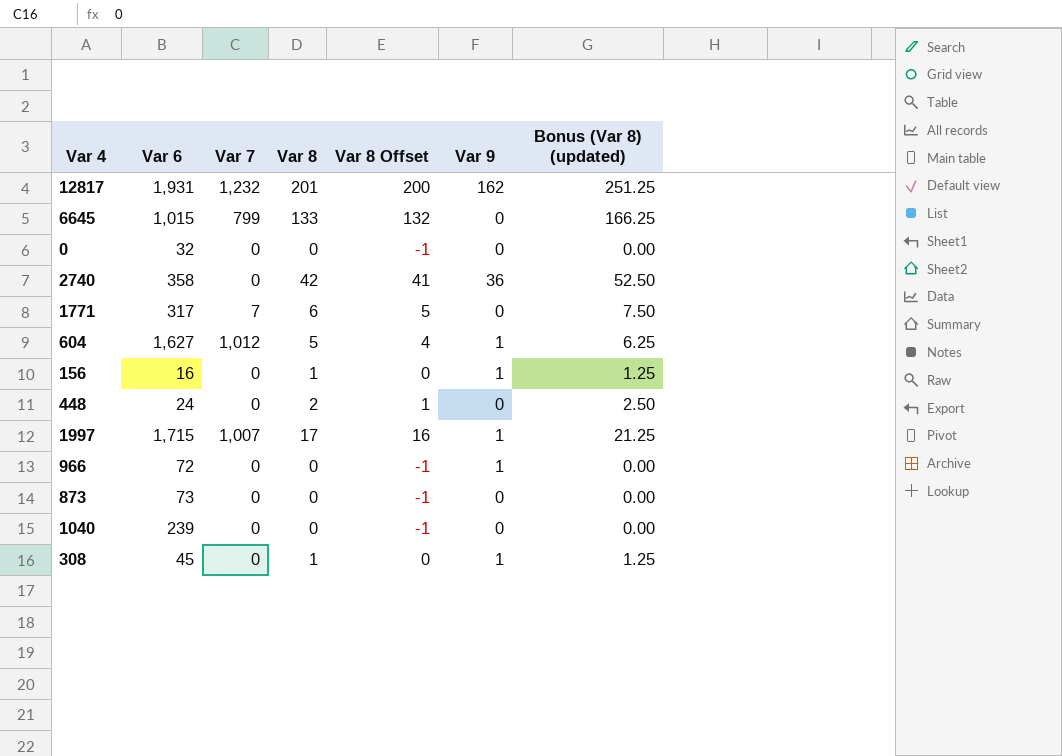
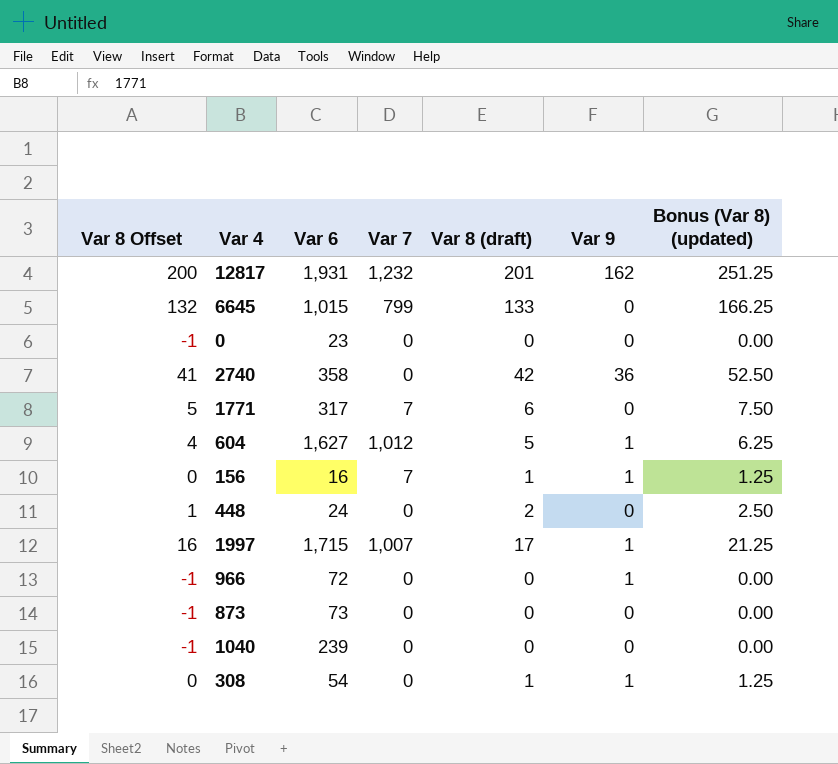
column Var 8 Offset | position: 5 -> 1
column name: Var 8 -> Var 8 (draft)
0 | Var 6: 32 -> 23
156 | Var 7: 0 -> 7
308 | Var 6: 45 -> 54

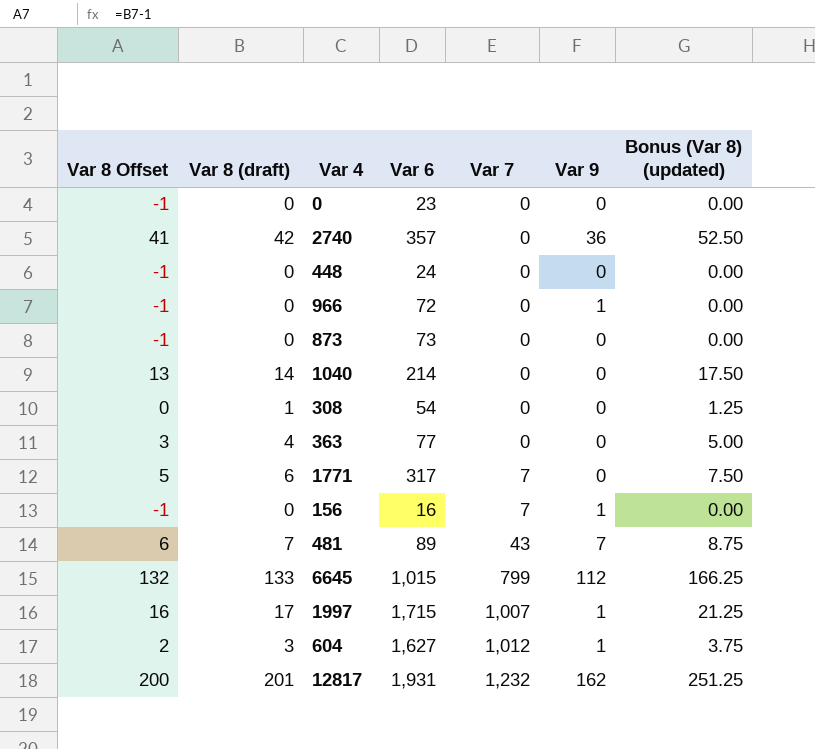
row order: none -> Var 7 ascending
column Var 8 (draft) | position: 5 -> 2
2740 | Var 6: 358 -> 357
448 | Var 8 Offset: 1 -> -1
448 | Var 8 (draft): 2 -> 0
448 | Bonus (Var 8) (updated): 2.50 -> 0.00
1040 | Var 8 Offset: -1 -> 13
1040 | Var 8 (draft): 0 -> 14
1040 | Var 6: 239 -> 214
1040 | Bonus (Var 8) (updated): 0.00 -> 17.50
308 | Var 9: 1 -> 0
row 363: none -> 3 | 4 | 77 | 0 | 0 | 5.00
156 | Var 8 Offset: 0 -> -1
156 | Var 8 (draft): 1 -> 0
156 | Bonus (Var 8) (updated): 1.25 -> 0.00
row 481: none -> 6 | 7 | 89 | 43 | 7 | 8.75
6645 | Var 9: 0 -> 112
604 | Var 8 Offset: 4 -> 2
604 | Var 8 (draft): 5 -> 3
604 | Bonus (Var 8) (updated): 6.25 -> 3.75

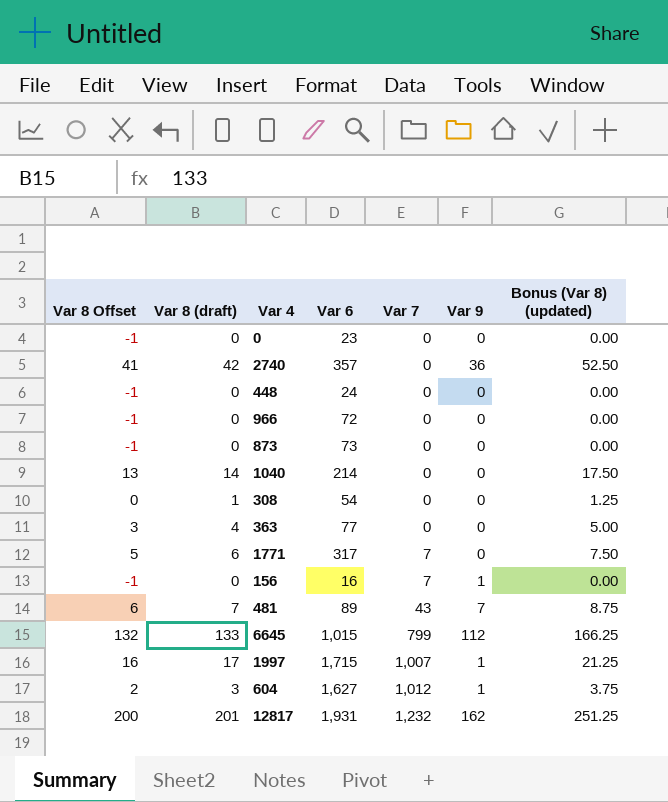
966 | Var 9: 1 -> 0

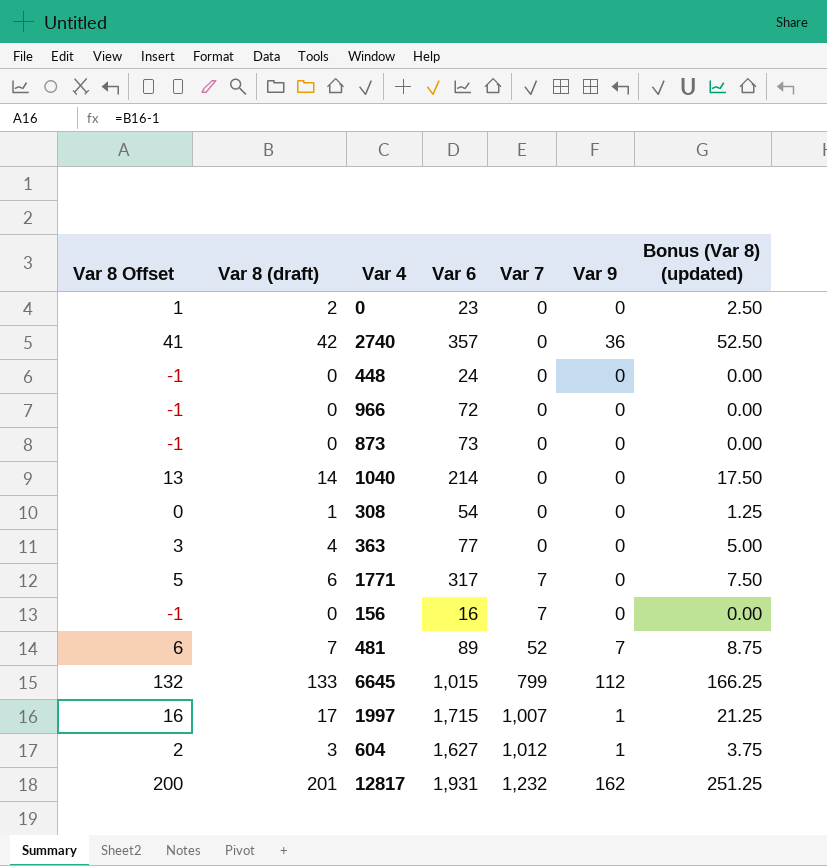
0 | Var 8 Offset: -1 -> 1
0 | Var 8 (draft): 0 -> 2
0 | Bonus (Var 8) (updated): 0.00 -> 2.50
156 | Var 9: 1 -> 0
481 | Var 7: 43 -> 52

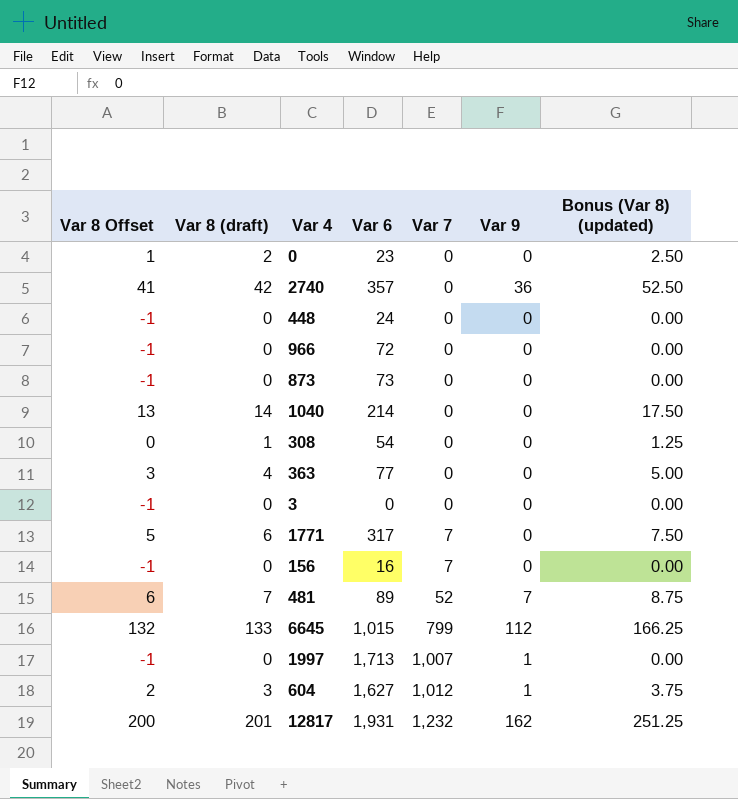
row 3: none -> -1 | 0 | 0 | 0 | 0 | 0.00
1997 | Var 8 Offset: 16 -> -1
1997 | Var 8 (draft): 17 -> 0
1997 | Var 6: 1,715 -> 1,713
1997 | Bonus (Var 8) (updated): 21.25 -> 0.00

